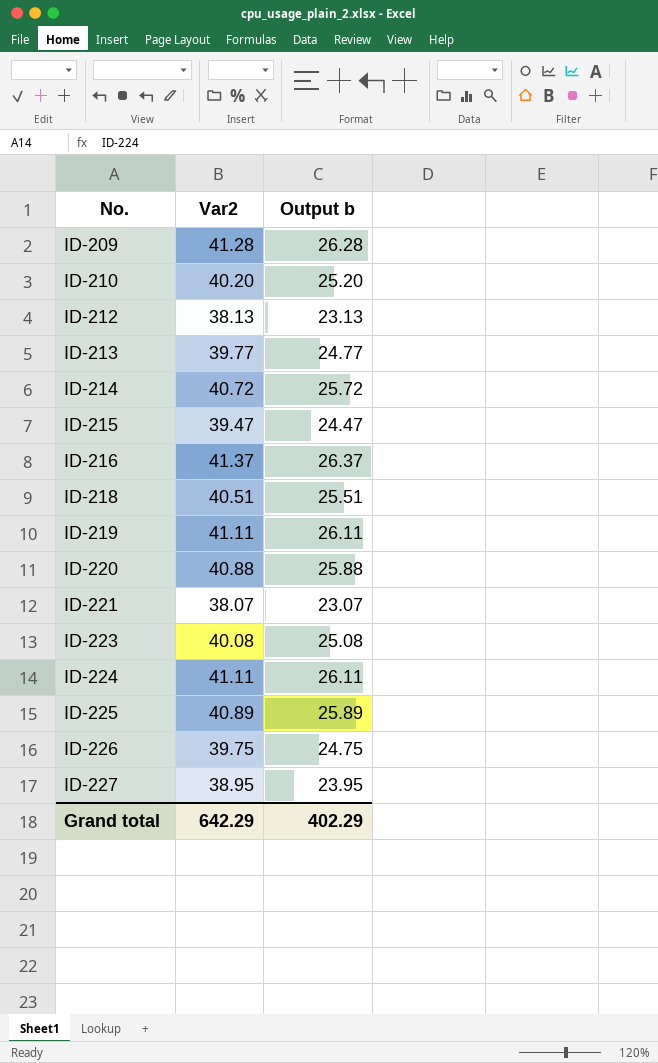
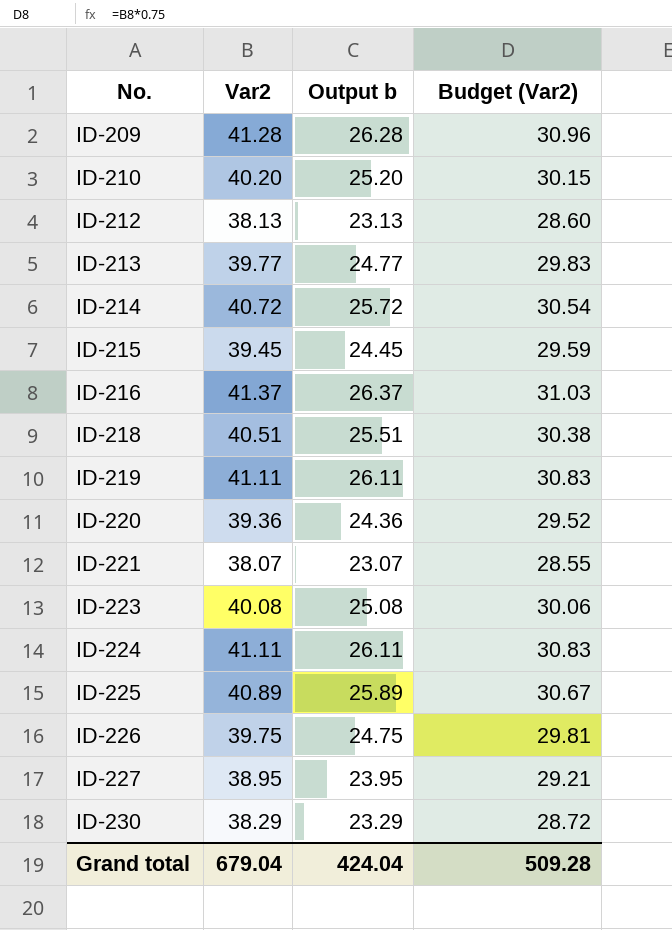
column Budget (Var2) | formula: none -> [Var2] * 0.75
ID-215 | Var2: 39.47 -> 39.45
ID-215 | Output b: 24.47 -> 24.45
ID-220 | Var2: 40.88 -> 39.36
ID-220 | Output b: 25.88 -> 24.36
row ID-230: none -> 38.29 | 23.29 | 28.72
Grand total | Var2: 642.29 -> 679.04
Grand total | Output b: 402.29 -> 424.04

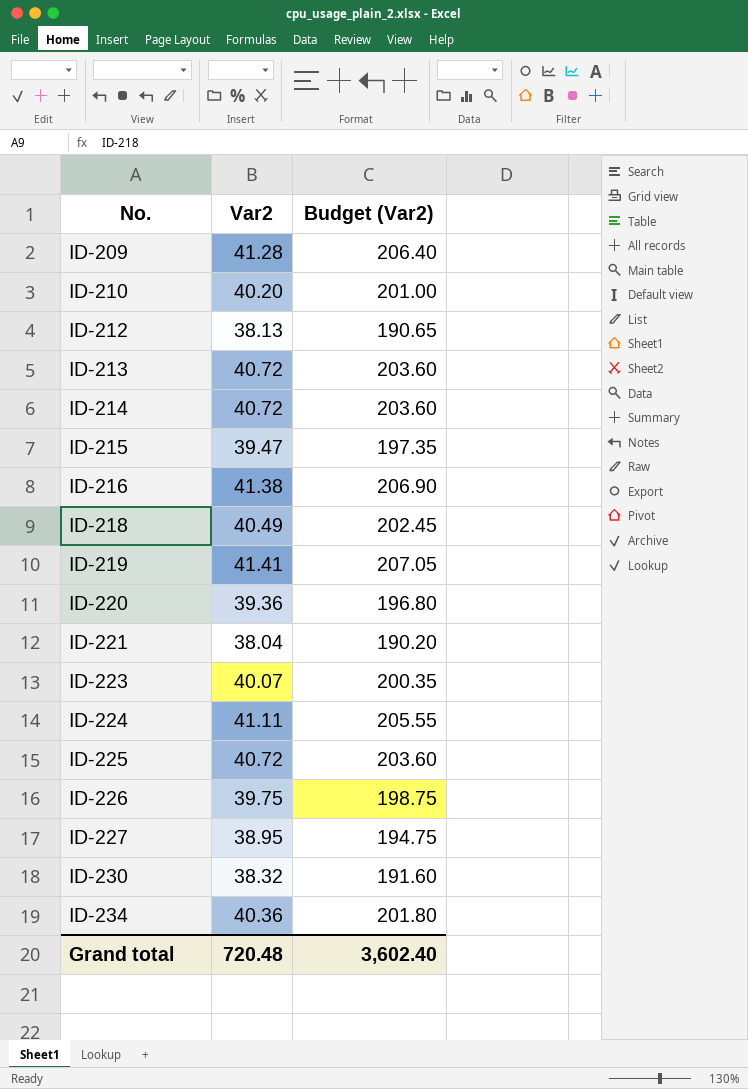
column Output b | formula: [Var2] - 15 -> none
column Budget (Var2) | formula: [Var2] * 0.75 -> [Var2] * 5
ID-213 | Var2: 39.77 -> 40.72
ID-215 | Var2: 39.45 -> 39.47
ID-216 | Var2: 41.37 -> 41.38
ID-218 | Var2: 40.51 -> 40.49
ID-219 | Var2: 41.11 -> 41.41
ID-221 | Var2: 38.07 -> 38.04
ID-223 | Var2: 40.08 -> 40.07
ID-225 | Var2: 40.89 -> 40.72
ID-230 | Var2: 38.29 -> 38.32
row ID-234: none -> 40.36 | 201.80
Grand total | Var2: 679.04 -> 720.48
Grand total | Budget (Var2): 509.28 -> 3,602.40

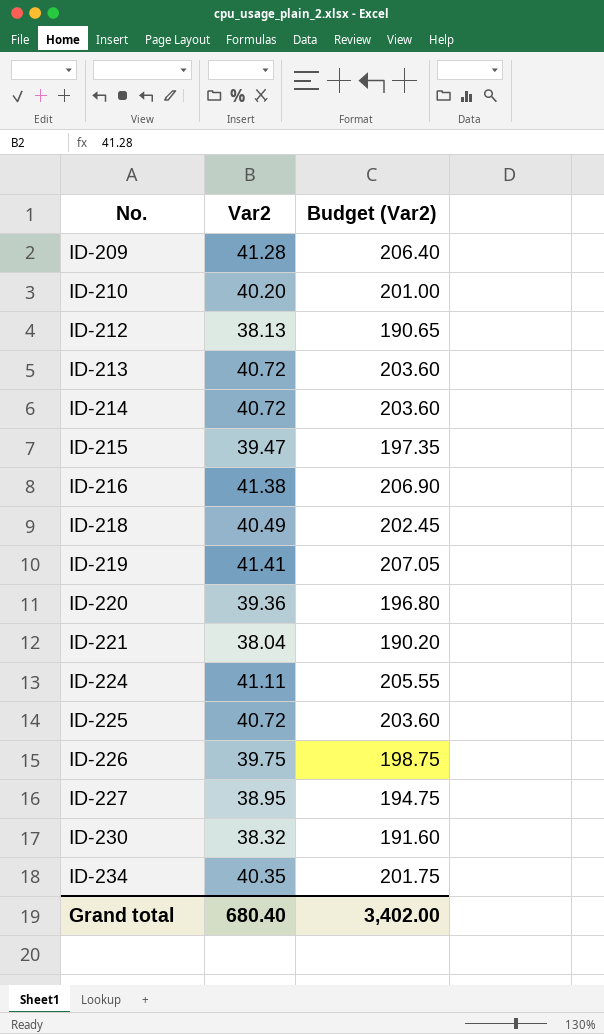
row ID-223: 40.07 | 200.35 -> none
ID-234 | Var2: 40.36 -> 40.35
ID-234 | Budget (Var2): 201.80 -> 201.75
Grand total | Var2: 720.48 -> 680.40
Grand total | Budget (Var2): 3,602.40 -> 3,402.00

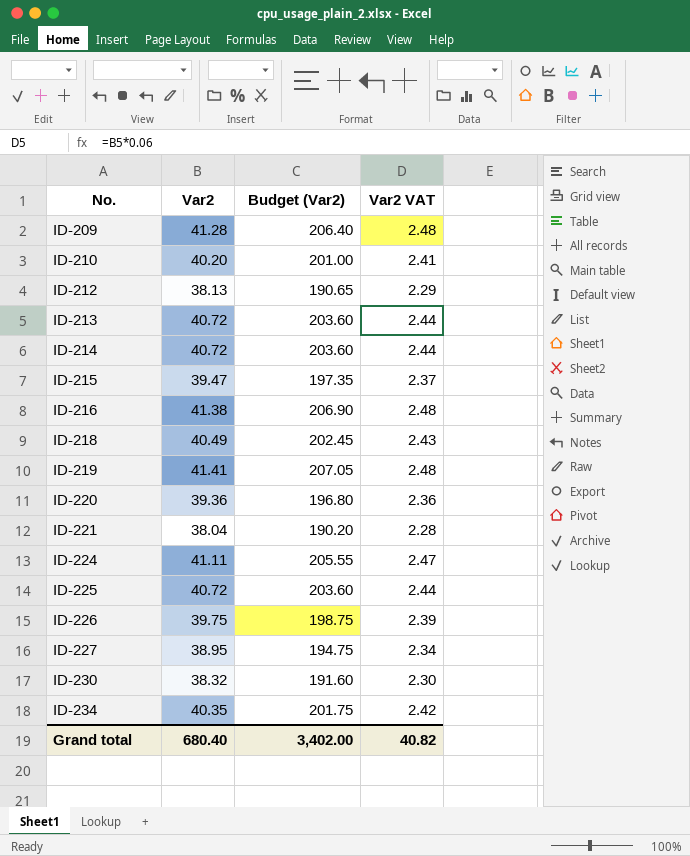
column Var2 VAT | formula: none -> [Var2] * 0.06

